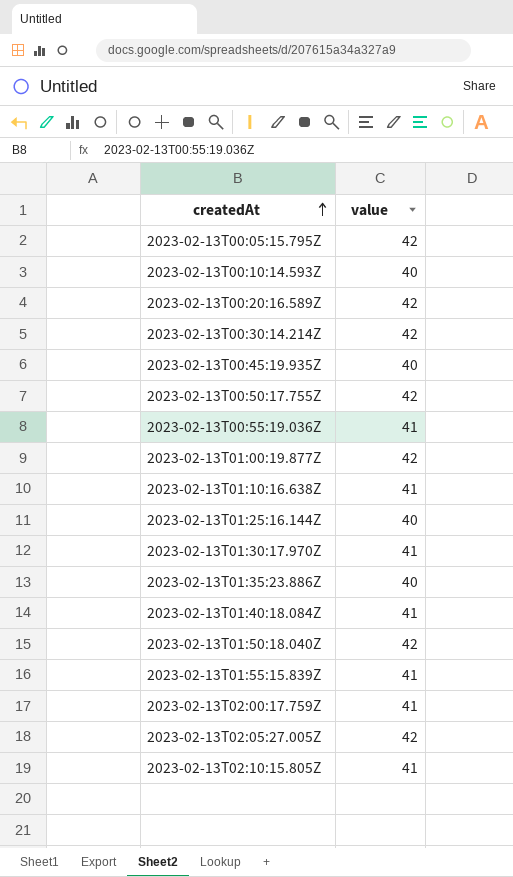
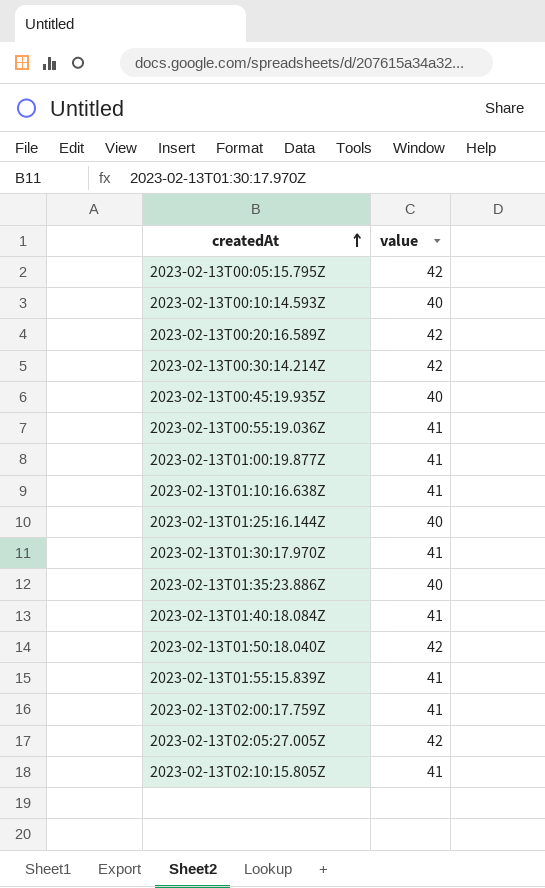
row 2023-02-13T00:50:17.755Z: 42 -> none
2023-02-13T01:00:19.877Z | value: 42 -> 41

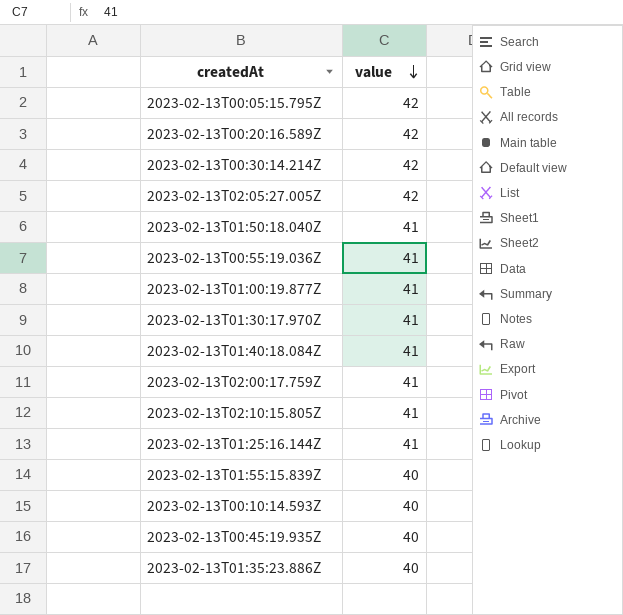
row order: createdAt ascending -> value descending
row 2023-02-13T01:10:16.638Z: 41 -> none
2023-02-13T01:50:18.040Z | value: 42 -> 41
2023-02-13T01:25:16.144Z | value: 40 -> 41
2023-02-13T01:55:15.839Z | value: 41 -> 40

